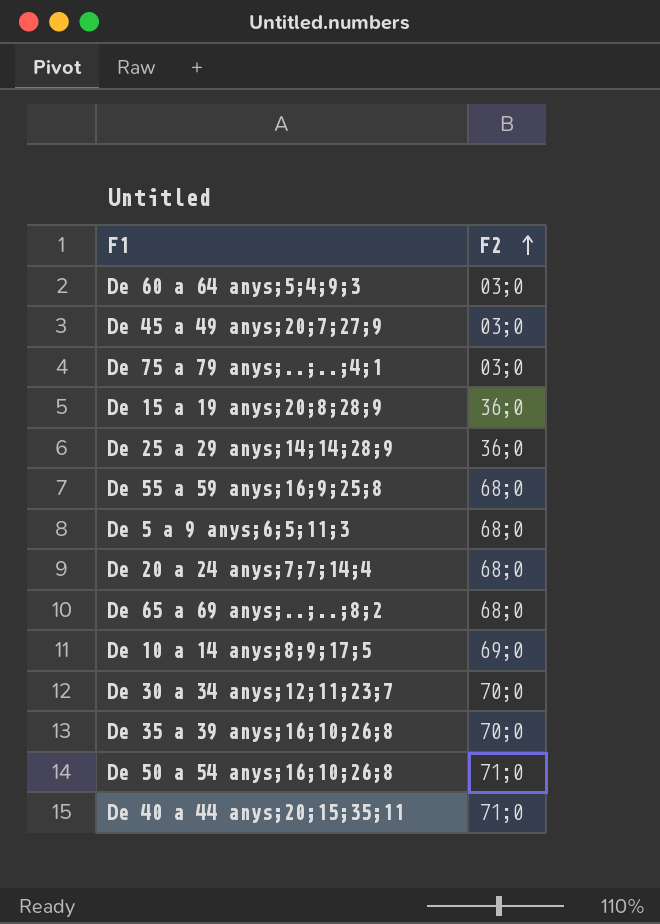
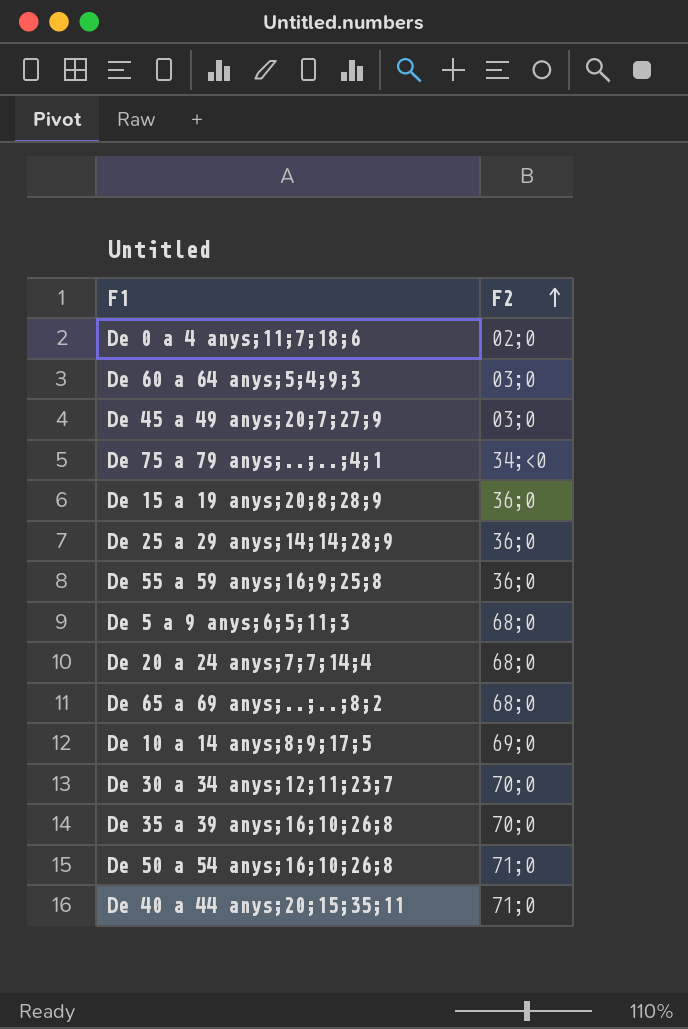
row De 0 a 4 anys;11;7;18;6: none -> 02;0
De 75 a 79 anys;..;..;4;1 | F2: 03;0 -> 34;<0
De 55 a 59 anys;16;9;25;8 | F2: 68;0 -> 36;0

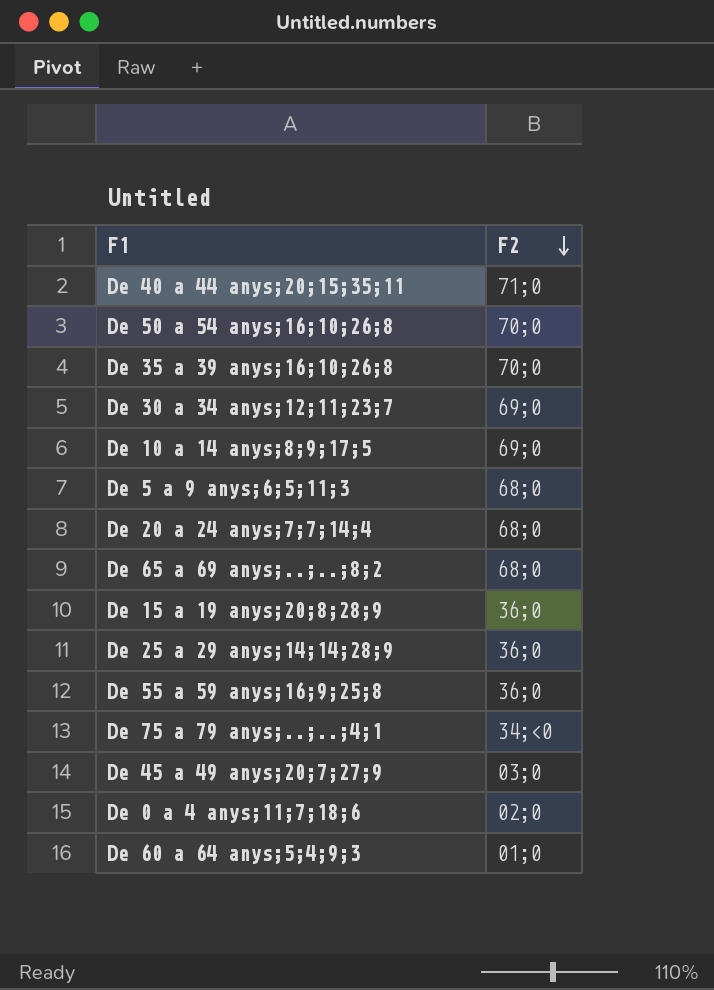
row order: F2 ascending -> F2 descending
De 50 a 54 anys;16;10;26;8 | F2: 71;0 -> 70;0
De 30 a 34 anys;12;11;23;7 | F2: 70;0 -> 69;0
De 60 a 64 anys;5;4;9;3 | F2: 03;0 -> 01;0

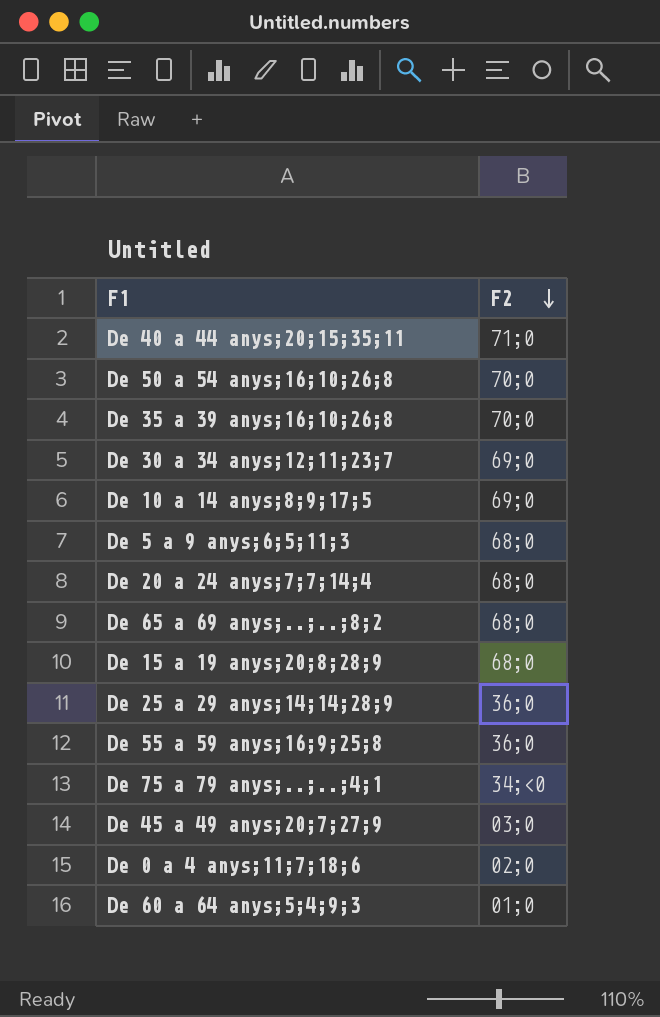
De 15 a 19 anys;20;8;28;9 | F2: 36;0 -> 68;0

